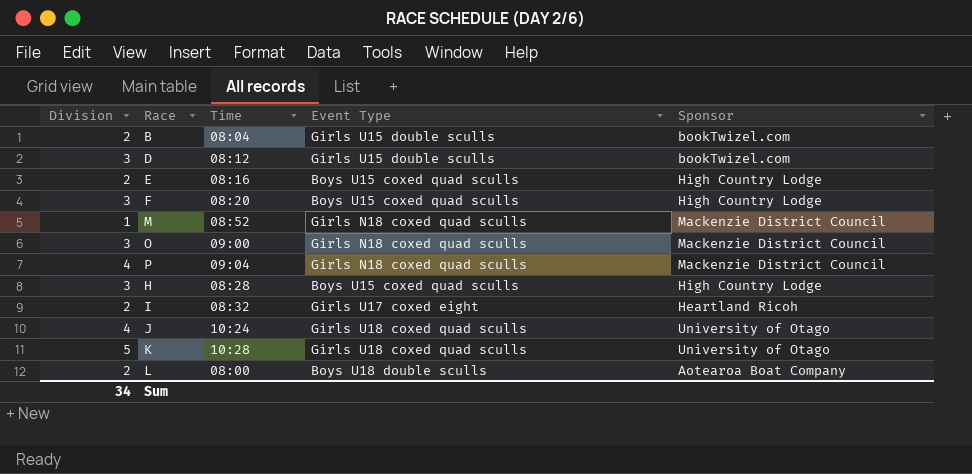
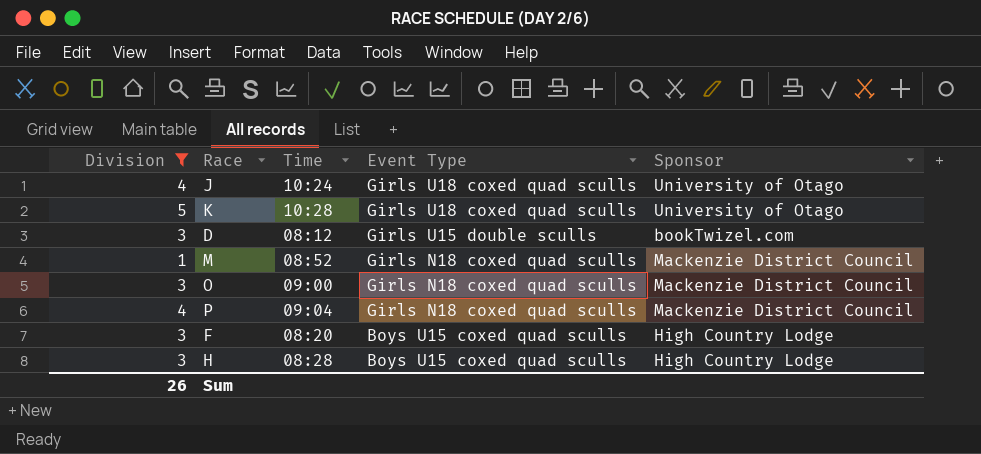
filter: none -> Division != 2
row order: none -> Event Type descending
Sum | Division: 34 -> 26

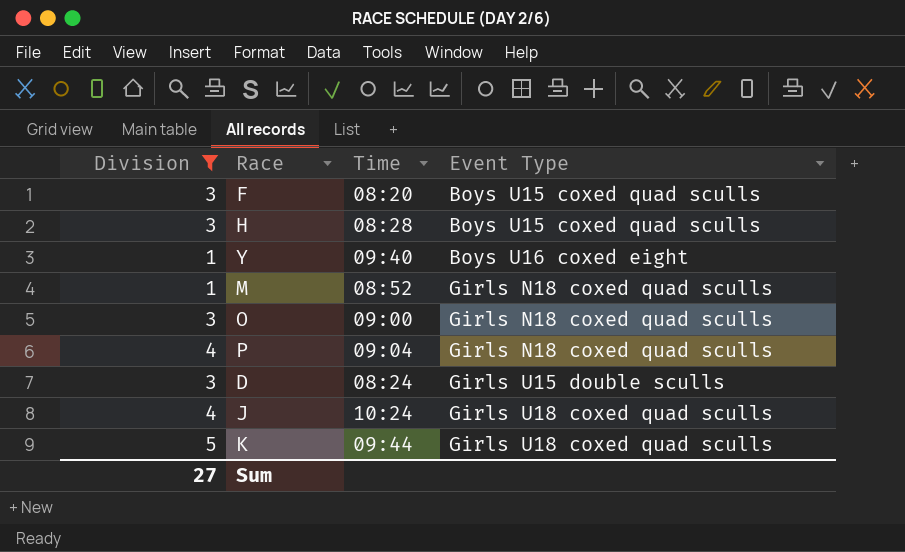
row order: Event Type descending -> Event Type ascending
column Sponsor | position: 5 -> none
row Y: none -> 1 | 09:40 | Boys U16 coxed eight
D | Time: 08:12 -> 08:24
K | Time: 10:28 -> 09:44
Sum | Division: 26 -> 27

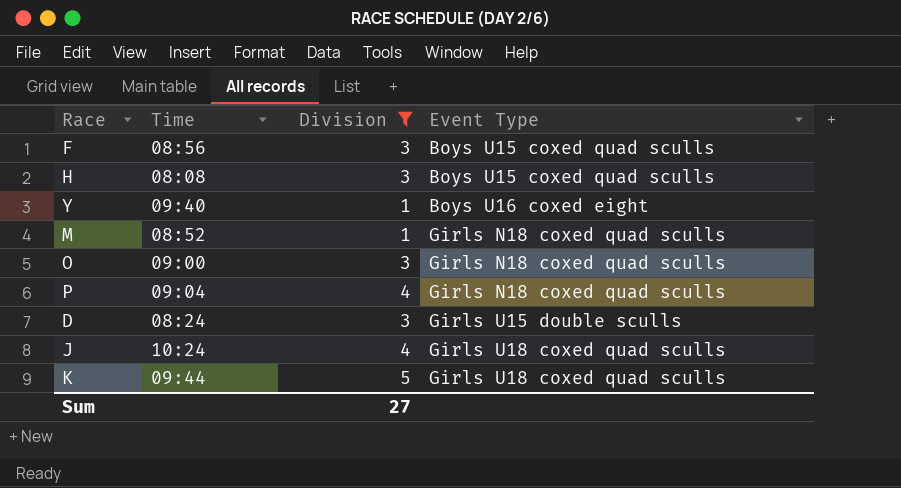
column Division | position: 1 -> 3
F | Time: 08:20 -> 08:56
H | Time: 08:28 -> 08:08

